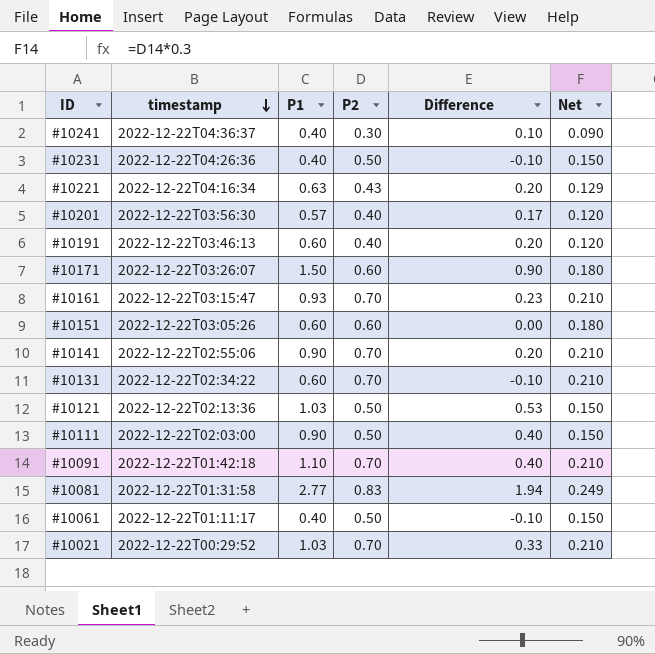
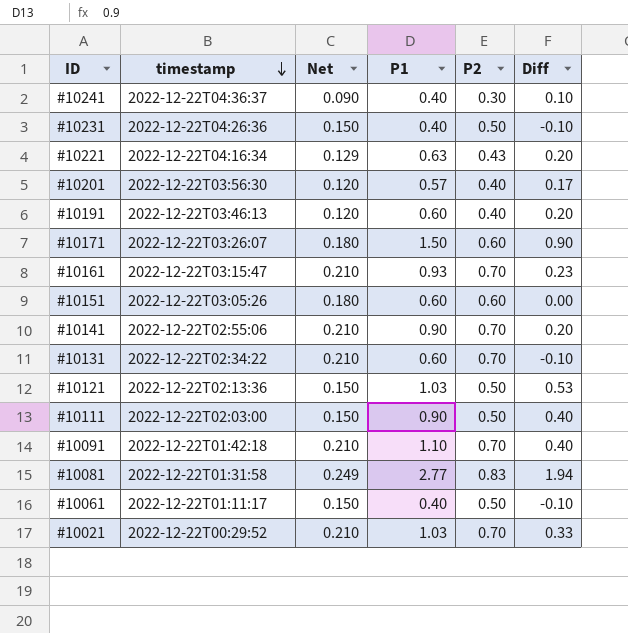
column Net | position: 6 -> 3
column name: Difference -> Diff

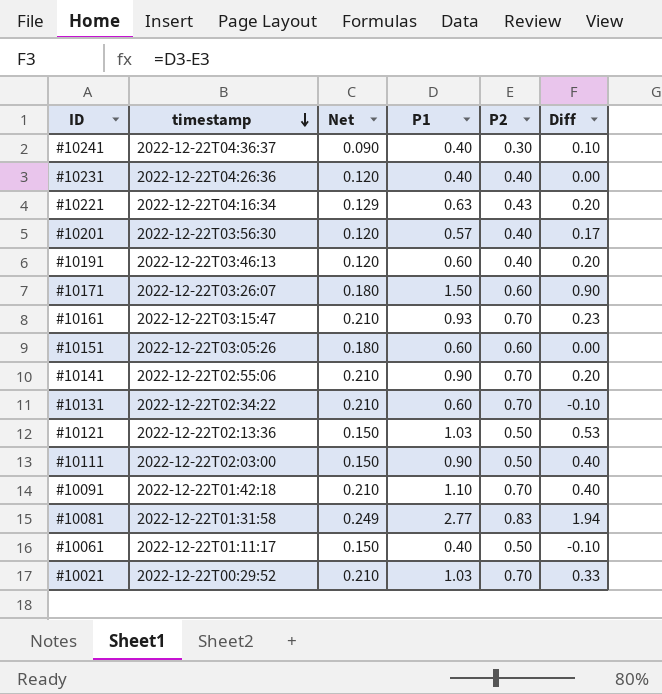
#10231 | Net: 0.150 -> 0.120
#10231 | P2: 0.50 -> 0.40
#10231 | Diff: -0.10 -> 0.00

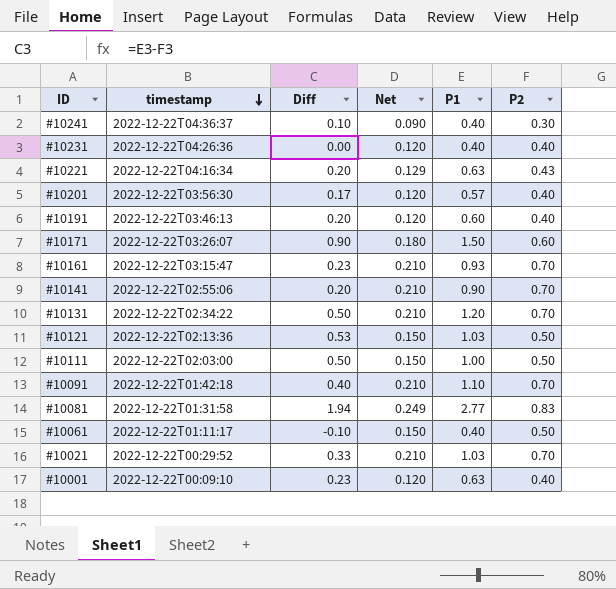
column Diff | position: 6 -> 3
row #10151: 2022-12-22T03:05:26 | 0.180 | 0.60 | 0.60 | 0.00 -> none
#10131 | Diff: -0.10 -> 0.50
#10131 | P1: 0.60 -> 1.20
#10111 | Diff: 0.40 -> 0.50
#10111 | P1: 0.90 -> 1.00
row #10001: none -> 2022-12-22T00:09:10 | 0.23 | 0.120 | 0.63 | 0.40

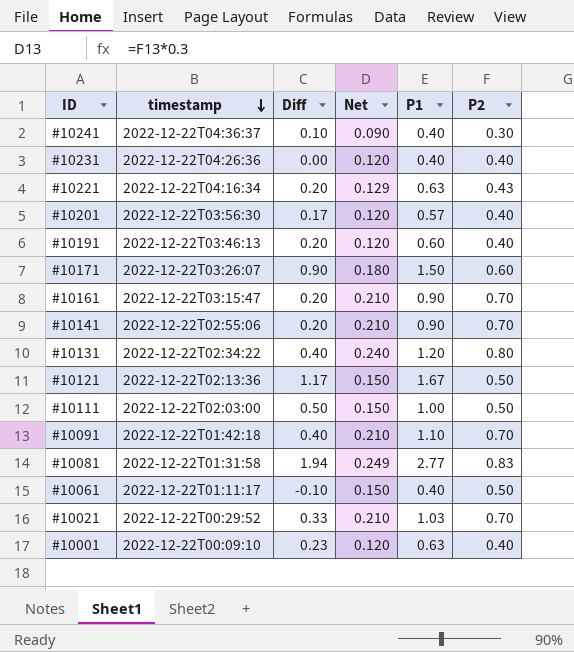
#10161 | Diff: 0.23 -> 0.20
#10161 | P1: 0.93 -> 0.90
#10131 | Diff: 0.50 -> 0.40
#10131 | Net: 0.210 -> 0.240
#10131 | P2: 0.70 -> 0.80
#10121 | Diff: 0.53 -> 1.17
#10121 | P1: 1.03 -> 1.67

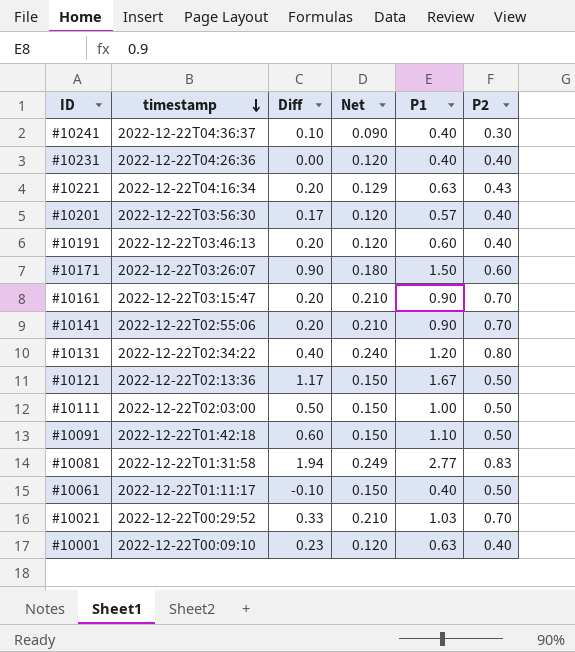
#10091 | Diff: 0.40 -> 0.60
#10091 | Net: 0.210 -> 0.150
#10091 | P2: 0.70 -> 0.50

